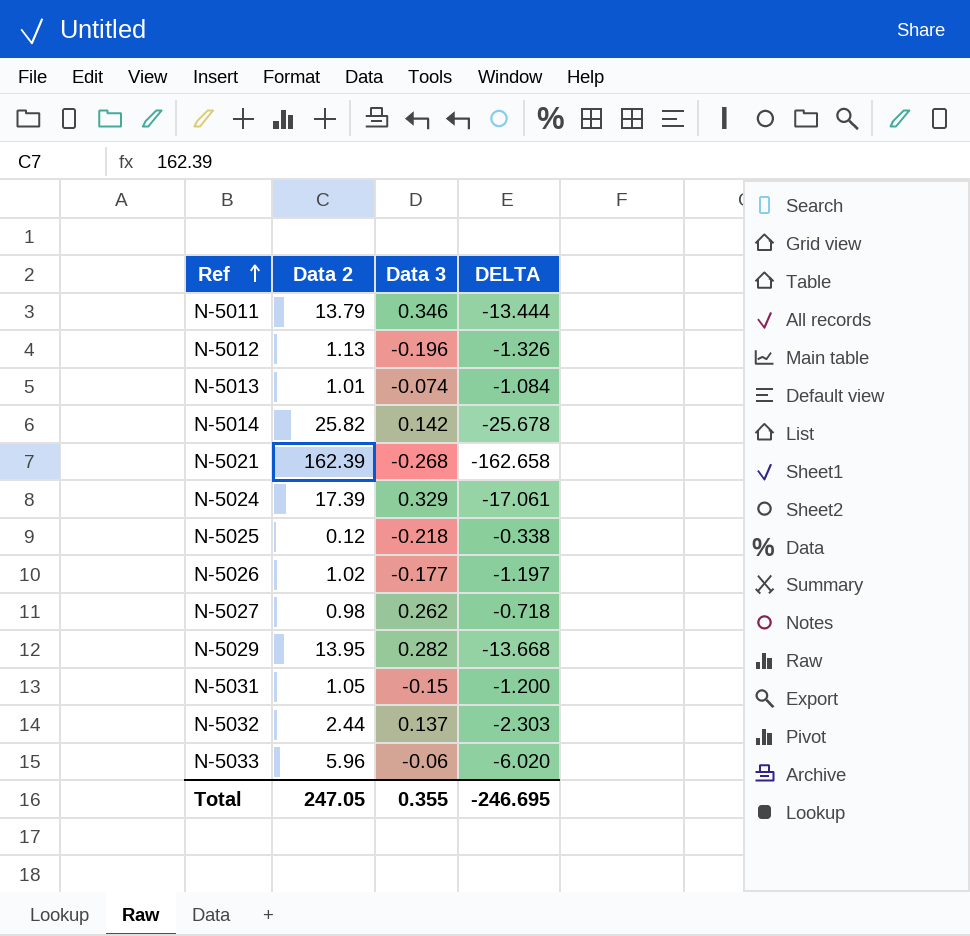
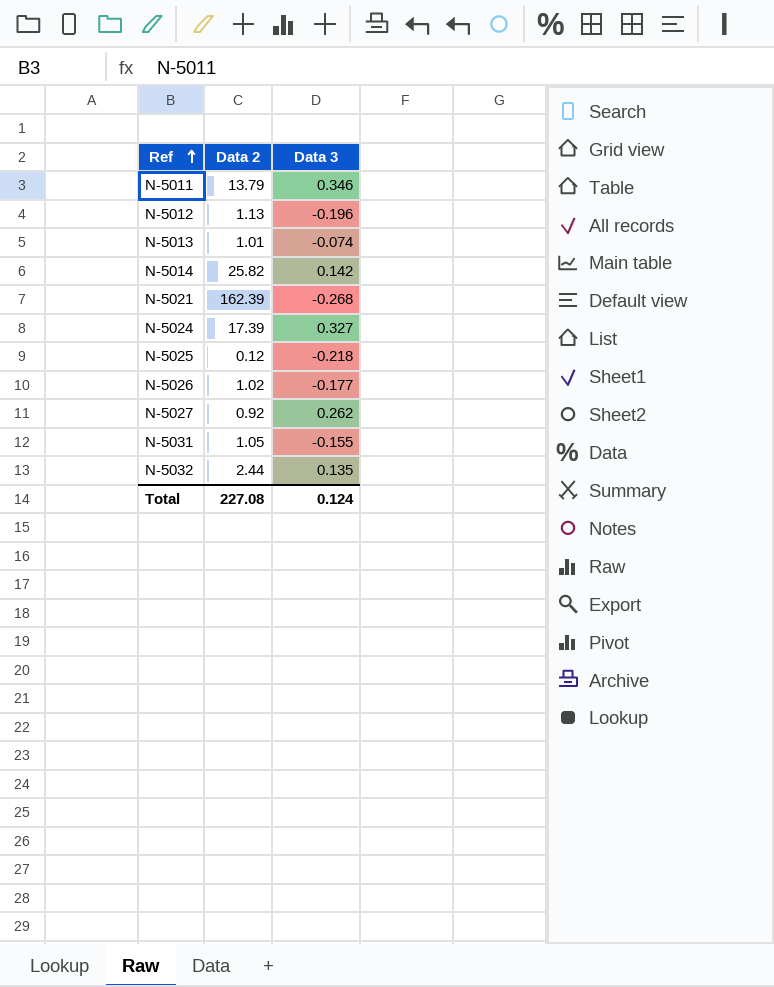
column DELTA | formula: [Data 3] - [Data 2] -> none
row N-5029: 13.95 | 0.282 | -13.668 -> none
row N-5033: 5.96 | -0.06 | -6.020 -> none
N-5024 | Data 3: 0.329 -> 0.327
N-5027 | Data 2: 0.98 -> 0.92
N-5031 | Data 3: -0.15 -> -0.155
N-5032 | Data 3: 0.137 -> 0.135
Total | Data 2: 247.05 -> 227.08
Total | Data 3: 0.355 -> 0.124

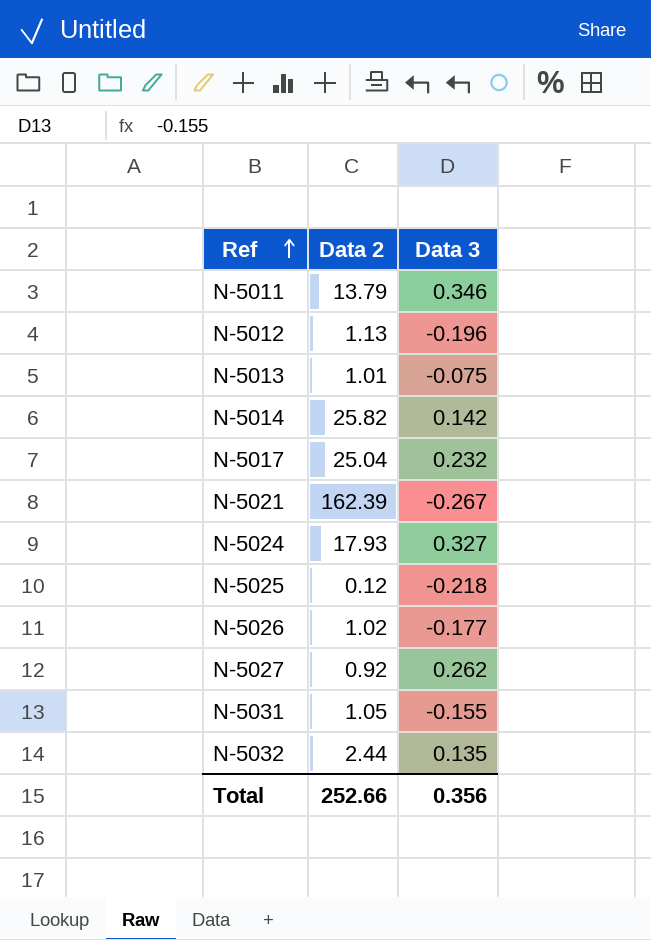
N-5013 | Data 3: -0.074 -> -0.075
row N-5017: none -> 25.04 | 0.232
N-5021 | Data 3: -0.268 -> -0.267
N-5024 | Data 2: 17.39 -> 17.93
Total | Data 2: 227.08 -> 252.66
Total | Data 3: 0.124 -> 0.356

